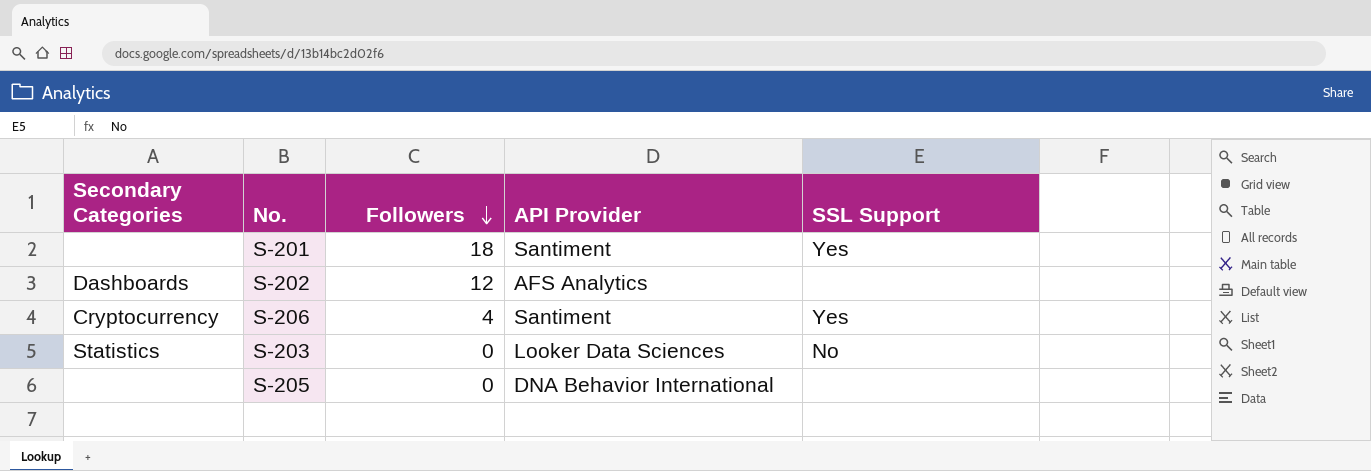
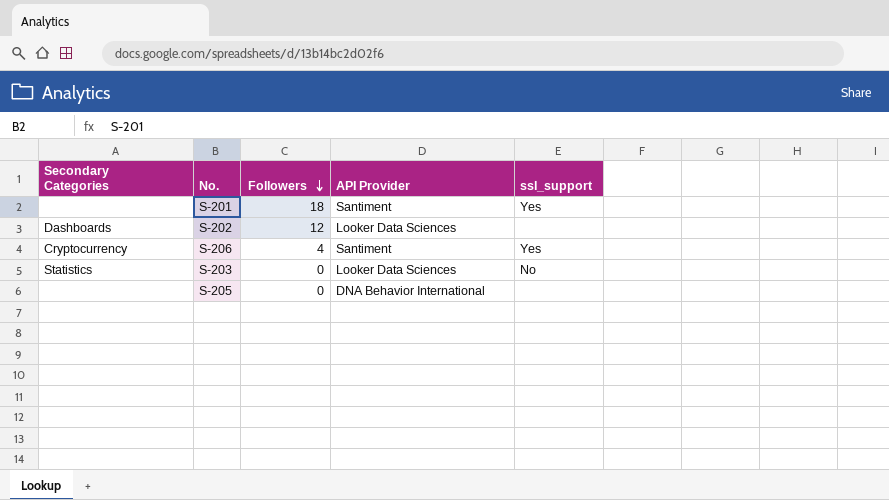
column name: SSL Support -> ssl_support
S-202 | API Provider: AFS Analytics -> Looker Data Sciences

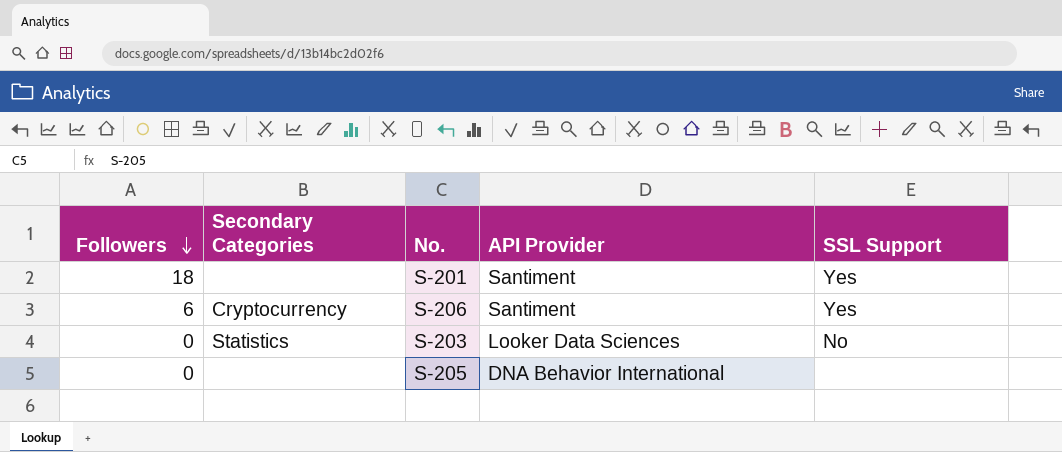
column Followers | position: 3 -> 1
column name: ssl_support -> SSL Support
row S-202: Dashboards | 12 | Looker Data Sciences | none -> none
S-206 | Followers: 4 -> 6

